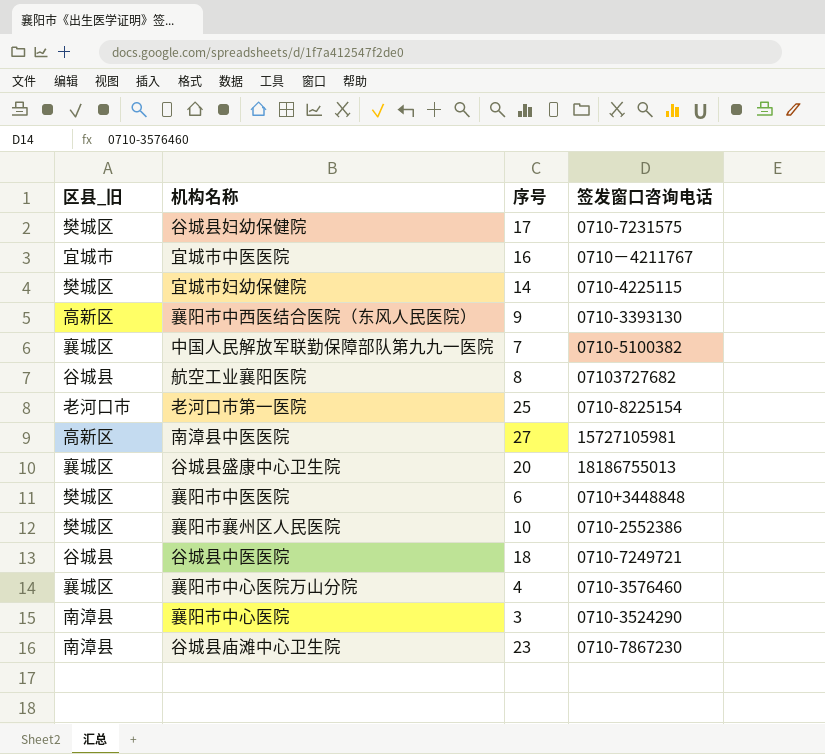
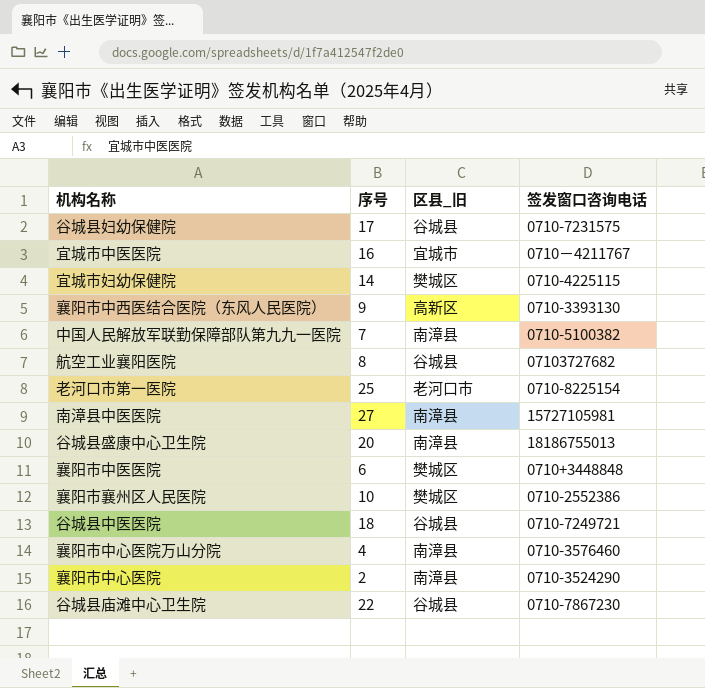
column 区县_旧 | position: 1 -> 3
谷城县妇幼保健院 | 区县_旧: 樊城区 -> 谷城县
中国人民解放军联勤保障部队第九九一医院 | 区县_旧: 襄城区 -> 南漳县
南漳县中医医院 | 区县_旧: 高新区 -> 南漳县
谷城县盛康中心卫生院 | 区县_旧: 襄城区 -> 南漳县
襄阳市中心医院万山分院 | 区县_旧: 襄城区 -> 南漳县
襄阳市中心医院 | 序号: 3 -> 2
谷城县庙滩中心卫生院 | 序号: 23 -> 22
谷城县庙滩中心卫生院 | 区县_旧: 南漳县 -> 谷城县

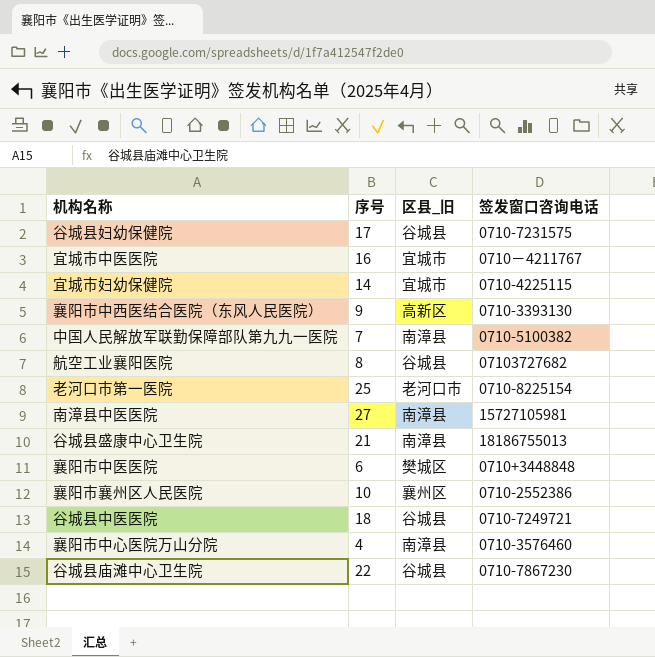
row 襄阳市中心医院: 2 | 南漳县 | 0710-3524290 -> none
宜城市妇幼保健院 | 区县_旧: 樊城区 -> 宜城市
谷城县盛康中心卫生院 | 序号: 20 -> 21
襄阳市襄州区人民医院 | 区县_旧: 樊城区 -> 襄州区

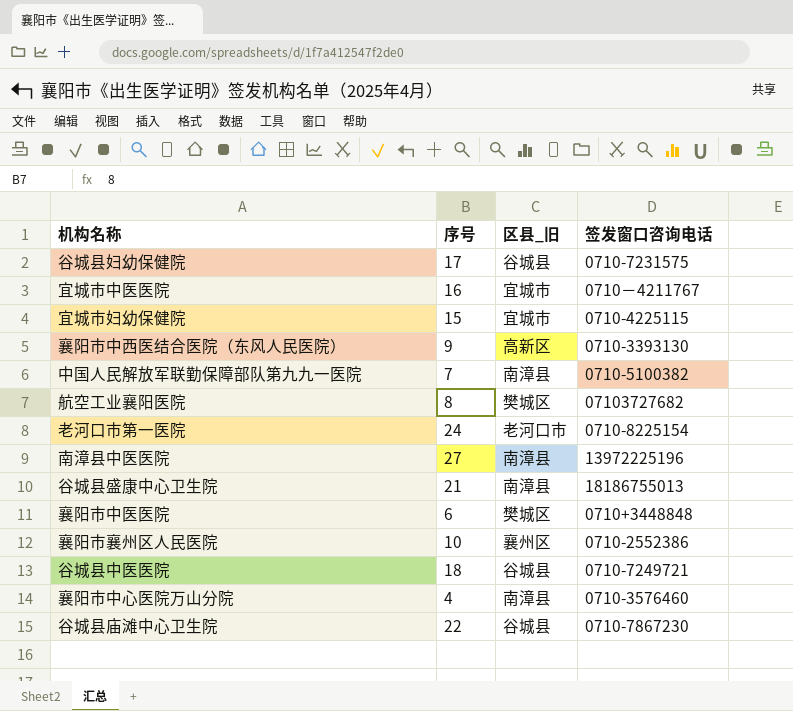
宜城市妇幼保健院 | 序号: 14 -> 15
航空工业襄阳医院 | 区县_旧: 谷城县 -> 樊城区
老河口市第一医院 | 序号: 25 -> 24
南漳县中医医院 | 签发窗口咨询电话: 15727105981 -> 13972225196

